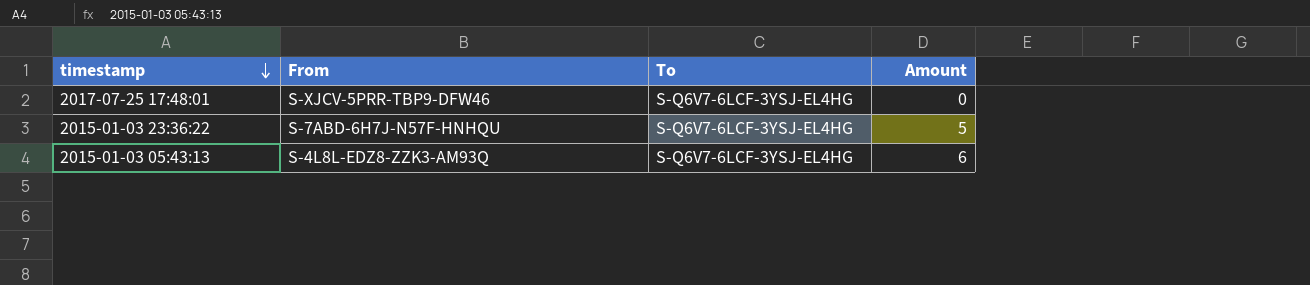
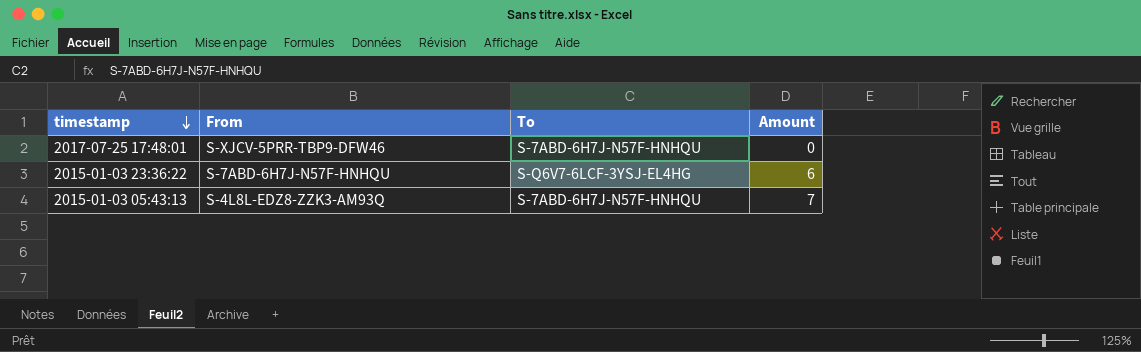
2017-07-25 17:48:01 | To: S-Q6V7-6LCF-3YSJ-EL4HG -> S-7ABD-6H7J-N57F-HNHQU
2015-01-03 23:36:22 | Amount: 5 -> 6
2015-01-03 05:43:13 | To: S-Q6V7-6LCF-3YSJ-EL4HG -> S-7ABD-6H7J-N57F-HNHQU
2015-01-03 05:43:13 | Amount: 6 -> 7

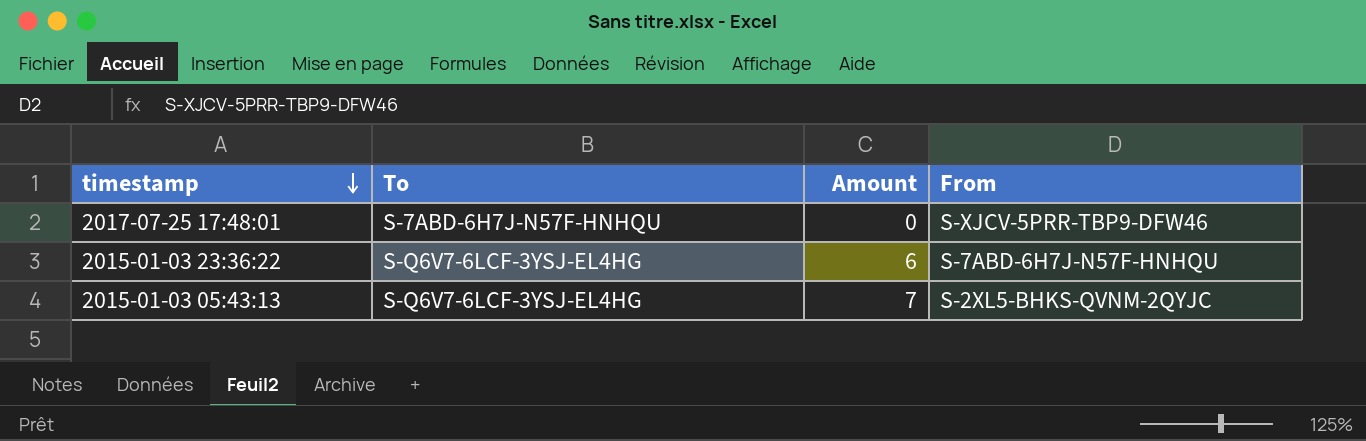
column From | position: 2 -> 4
2015-01-03 05:43:13 | To: S-7ABD-6H7J-N57F-HNHQU -> S-Q6V7-6LCF-3YSJ-EL4HG
2015-01-03 05:43:13 | From: S-4L8L-EDZ8-ZZK3-AM93Q -> S-2XL5-BHKS-QVNM-2QYJC

